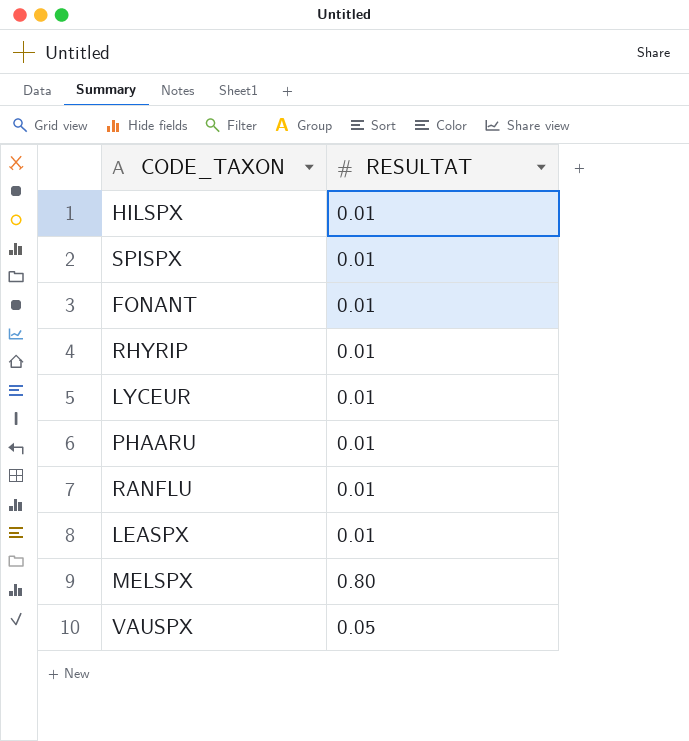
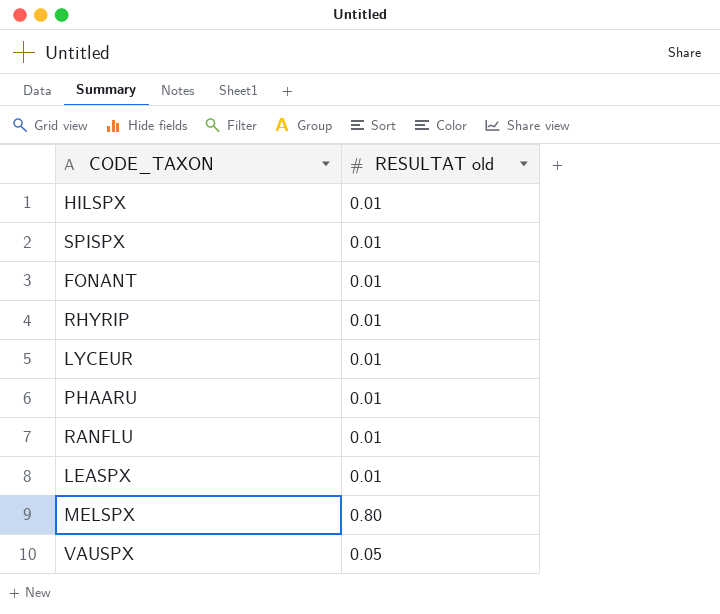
column name: RESULTAT -> RESULTAT old

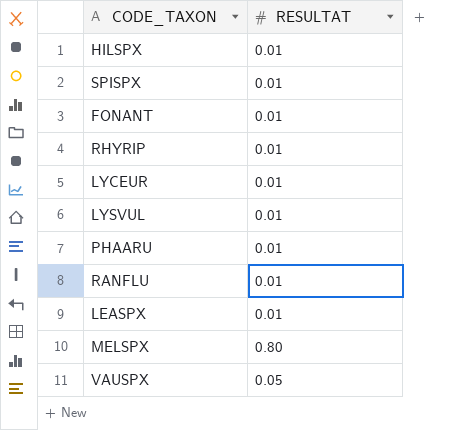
column name: RESULTAT old -> RESULTAT
row LYSVUL: none -> 0.01

